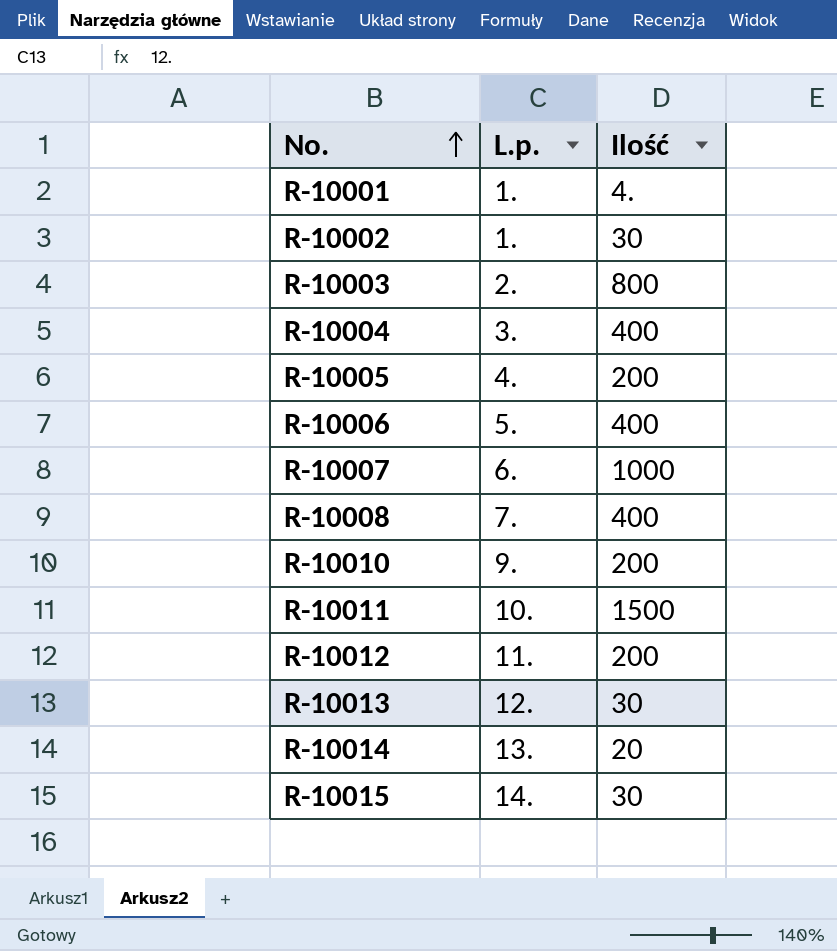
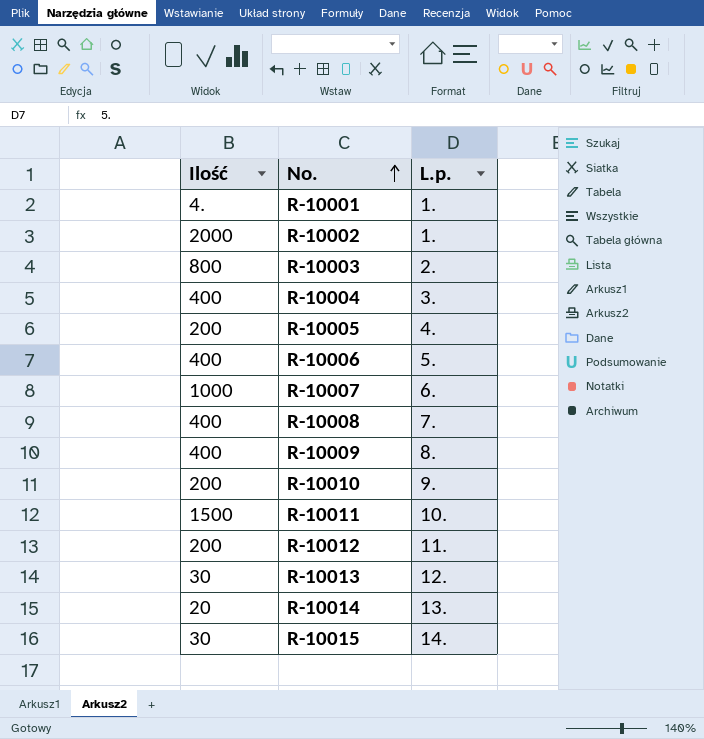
column Ilość | position: 3 -> 1
R-10002 | Ilość: 30 -> 2000
row R-10009: none -> 400 | 8.

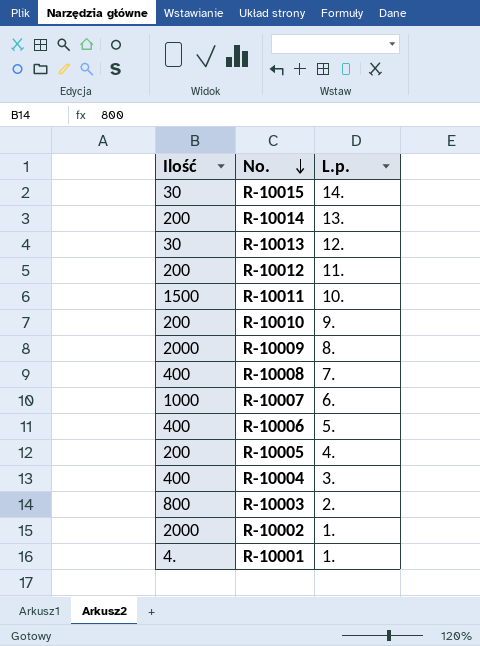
row order: No. ascending -> No. descending
R-10014 | Ilość: 20 -> 200
R-10009 | Ilość: 400 -> 2000

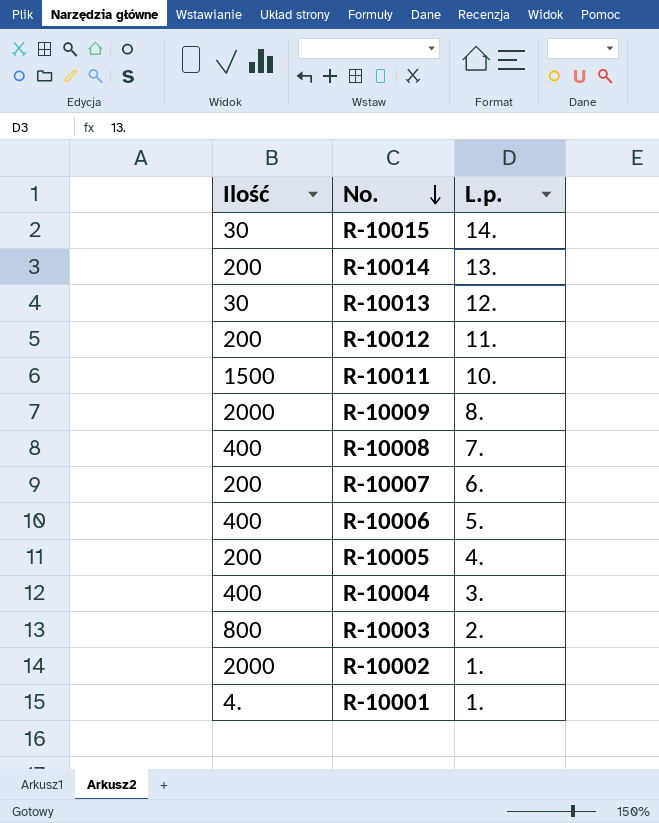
row R-10010: 200 | 9. -> none
R-10007 | Ilość: 1000 -> 200

